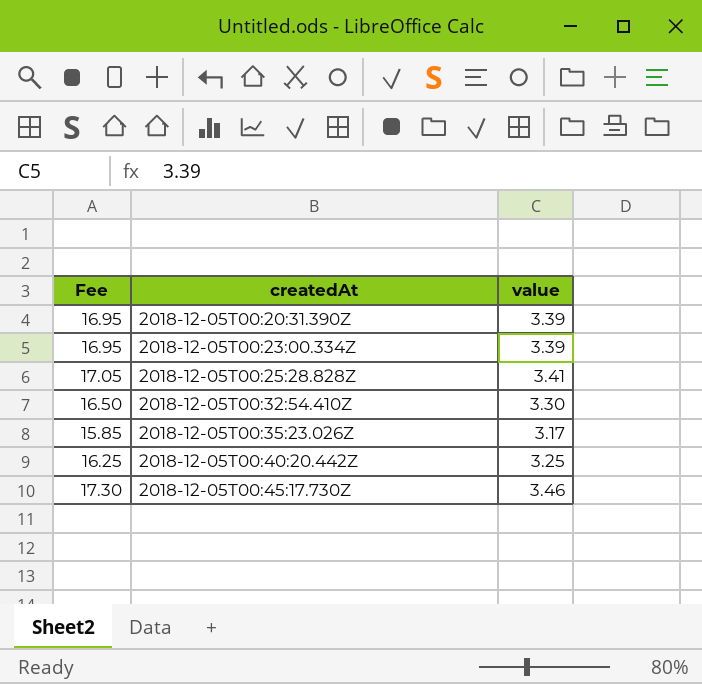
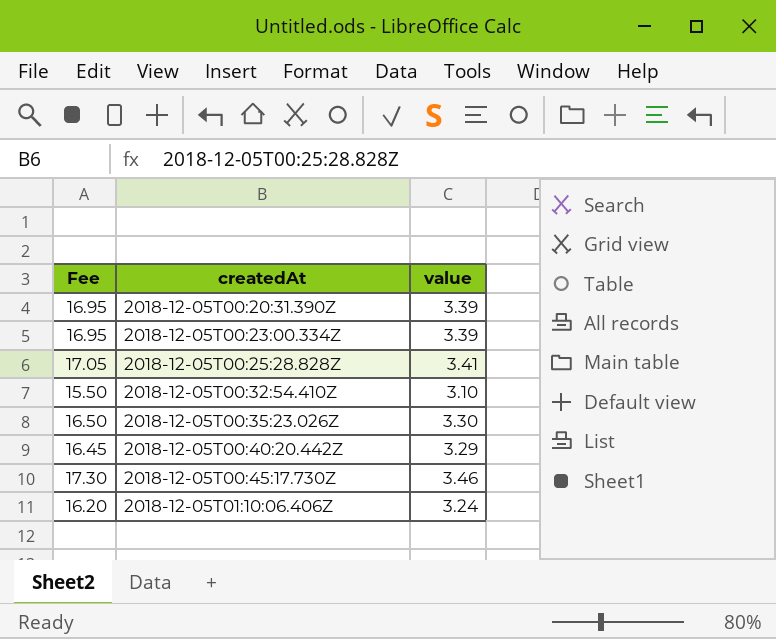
2018-12-05T00:32:54.410Z | Fee: 16.50 -> 15.50
2018-12-05T00:32:54.410Z | value: 3.30 -> 3.10
2018-12-05T00:35:23.026Z | Fee: 15.85 -> 16.50
2018-12-05T00:35:23.026Z | value: 3.17 -> 3.30
2018-12-05T00:40:20.442Z | Fee: 16.25 -> 16.45
2018-12-05T00:40:20.442Z | value: 3.25 -> 3.29
row 2018-12-05T01:10:06.406Z: none -> 16.20 | 3.24

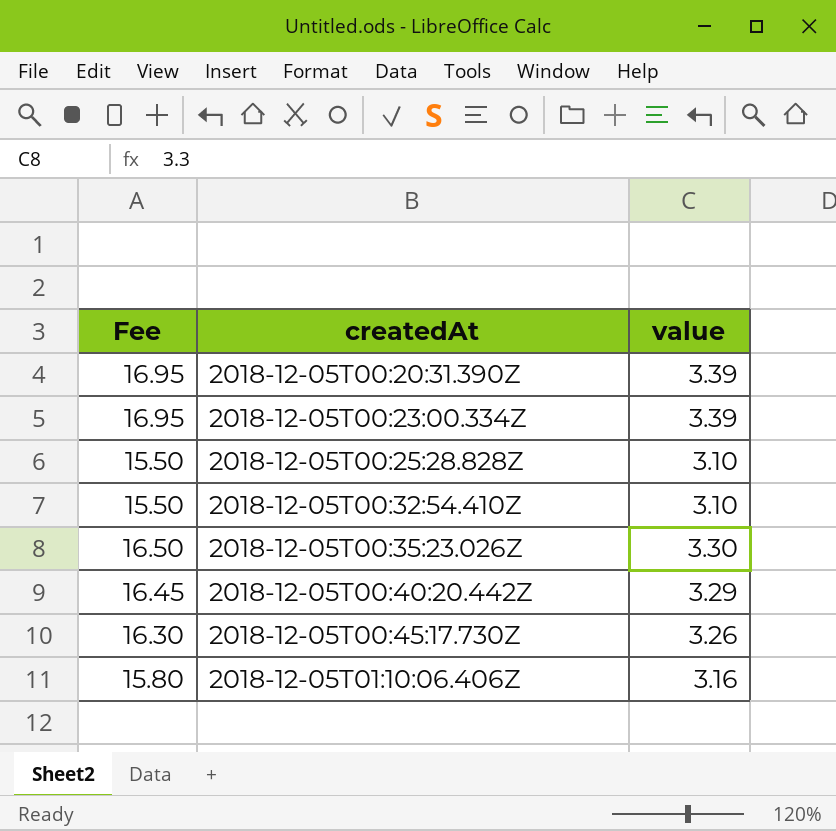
2018-12-05T00:25:28.828Z | Fee: 17.05 -> 15.50
2018-12-05T00:25:28.828Z | value: 3.41 -> 3.10
2018-12-05T00:45:17.730Z | Fee: 17.30 -> 16.30
2018-12-05T00:45:17.730Z | value: 3.46 -> 3.26
2018-12-05T01:10:06.406Z | Fee: 16.20 -> 15.80
2018-12-05T01:10:06.406Z | value: 3.24 -> 3.16

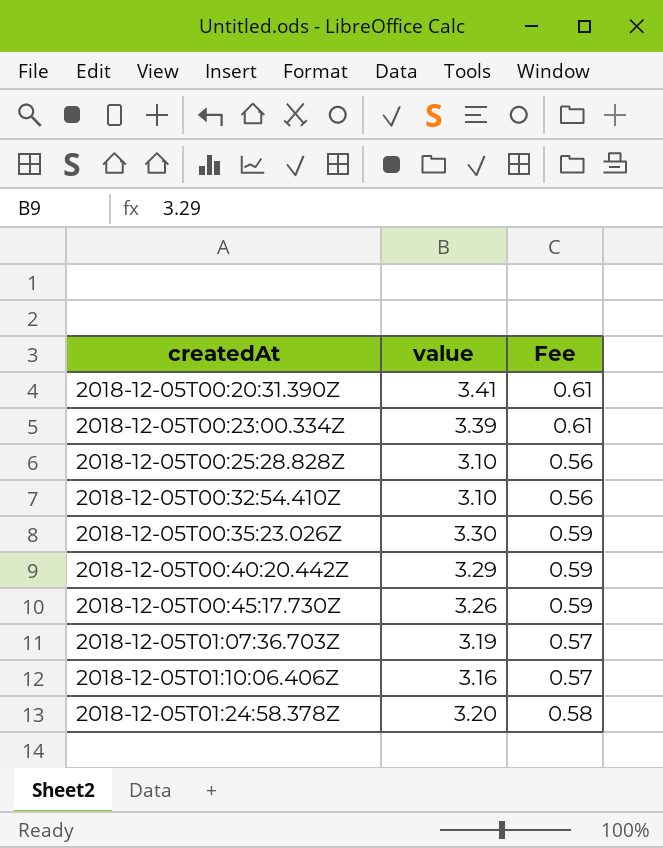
column Fee | formula: [value] * 5 -> [value] * 0.18
column Fee | position: 1 -> 3
2018-12-05T00:20:31.390Z | value: 3.39 -> 3.41
row 2018-12-05T01:07:36.703Z: none -> 3.19 | 0.57
row 2018-12-05T01:24:58.378Z: none -> 3.20 | 0.58

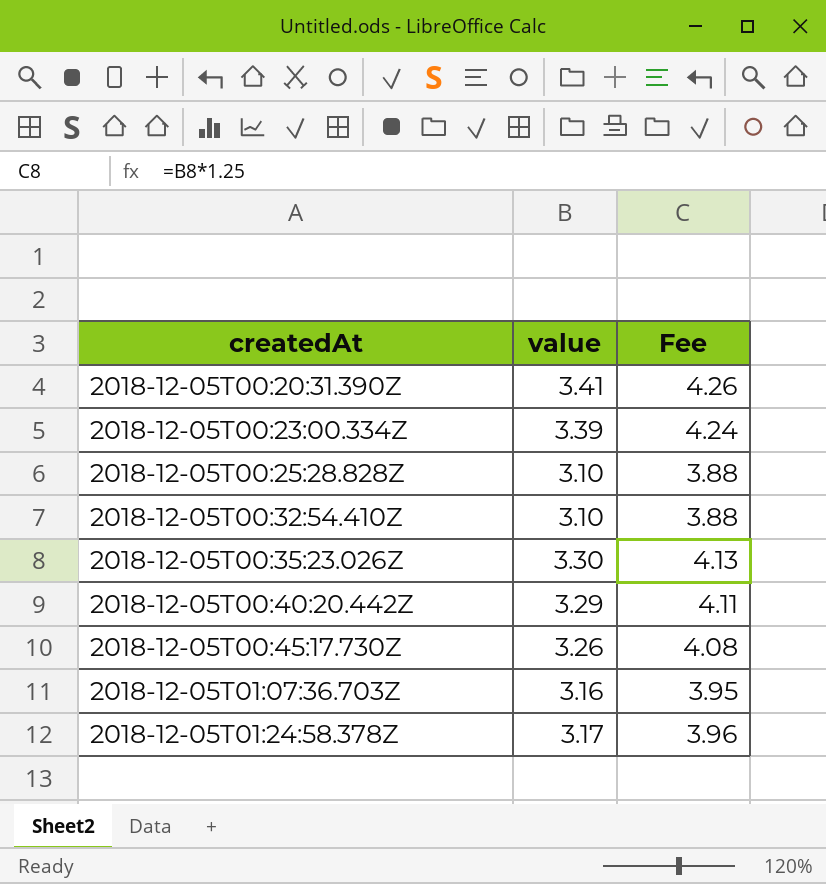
column Fee | formula: [value] * 0.18 -> [value] * 1.25
row 2018-12-05T01:10:06.406Z: 3.16 | 0.57 -> none
2018-12-05T01:07:36.703Z | value: 3.19 -> 3.16
2018-12-05T01:24:58.378Z | value: 3.20 -> 3.17

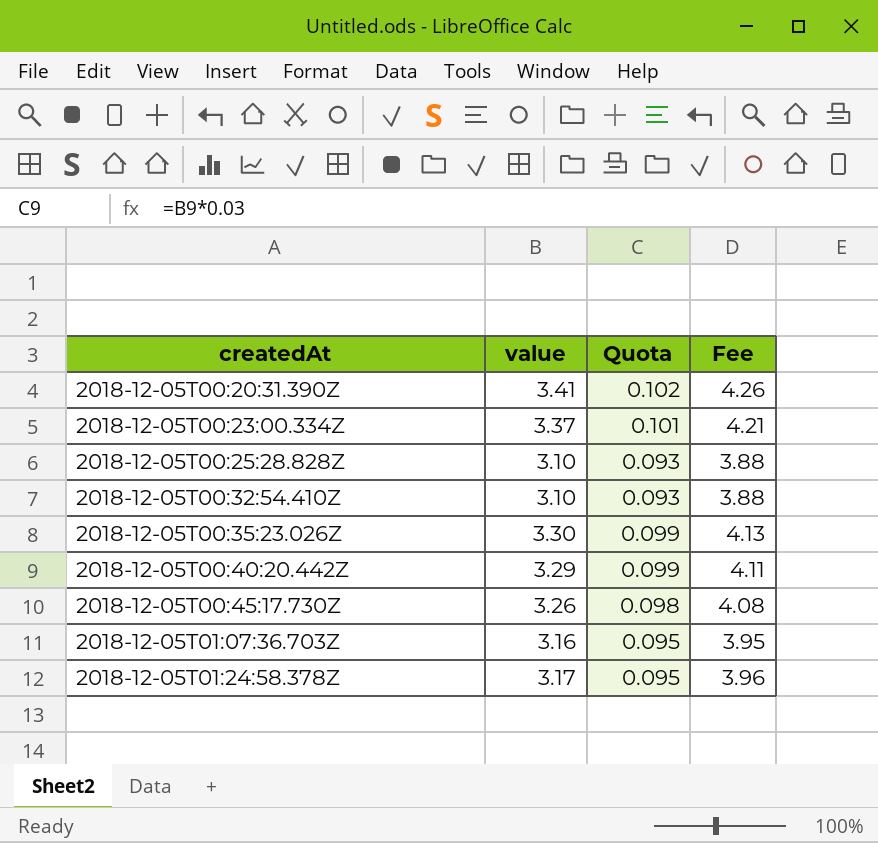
column Quota | formula: none -> [value] * 0.03
2018-12-05T00:23:00.334Z | value: 3.39 -> 3.37
2018-12-05T00:23:00.334Z | Fee: 4.24 -> 4.21

